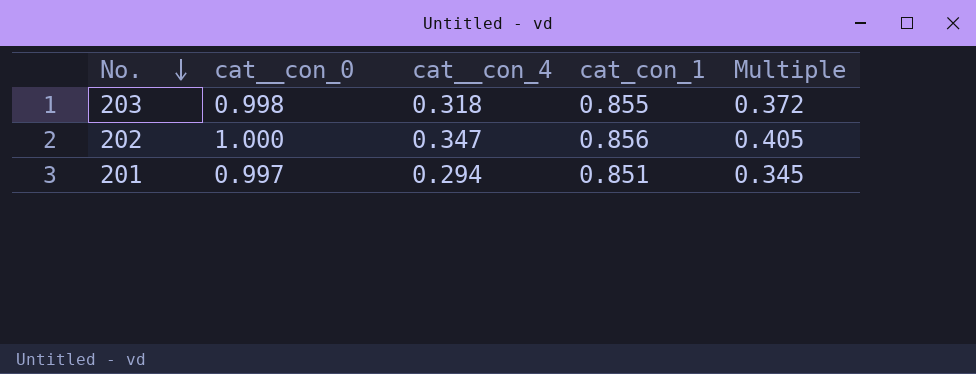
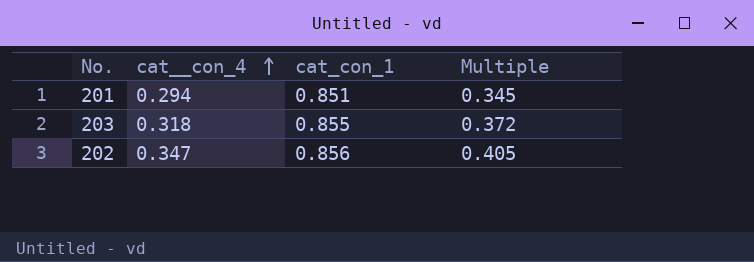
row order: No. descending -> cat__con_4 ascending
column cat__con_0 | position: 2 -> none

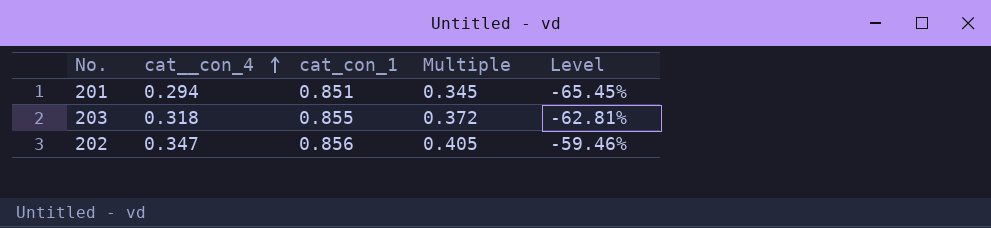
column Level | formula: none -> ([cat__con_4] - [cat_con_1]) / [cat_con_1]

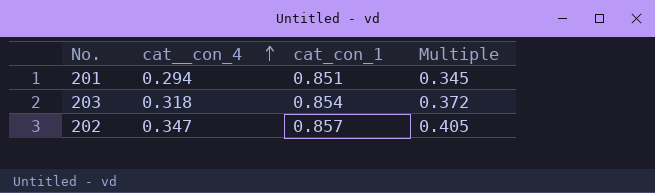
column Level | formula: ([cat__con_4] - [cat_con_1]) / [cat_con_1] -> none
203 | cat_con_1: 0.855 -> 0.854
202 | cat_con_1: 0.856 -> 0.857

